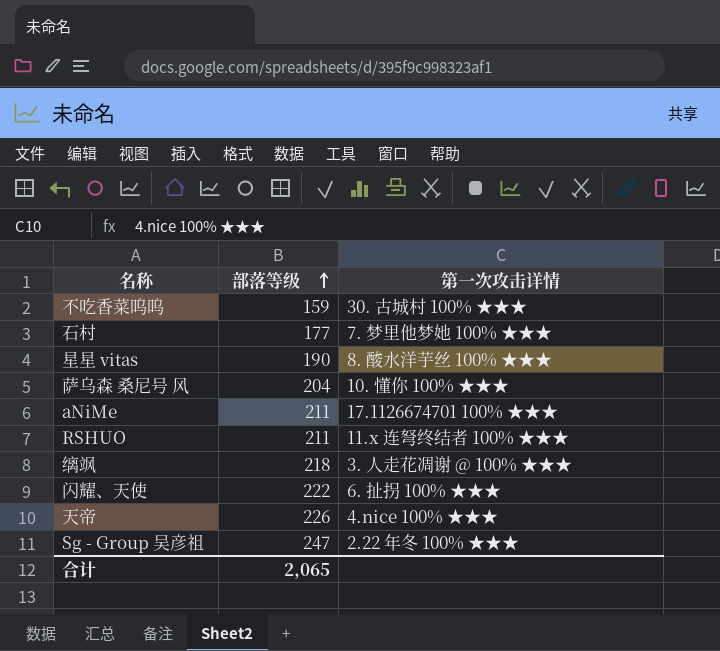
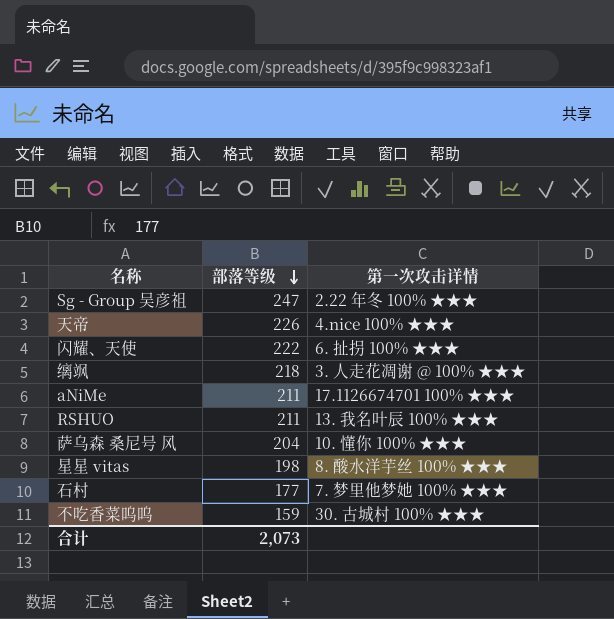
row order: 部落等级 ascending -> 部落等级 descending
RSHUO | 第一次攻击详情: 11.x 连弩终结者 100% ★★★ -> 13. 我名叶辰 100% ★★★
星星 vitas | 部落等级: 190 -> 198
合计 | 部落等级: 2,065 -> 2,073

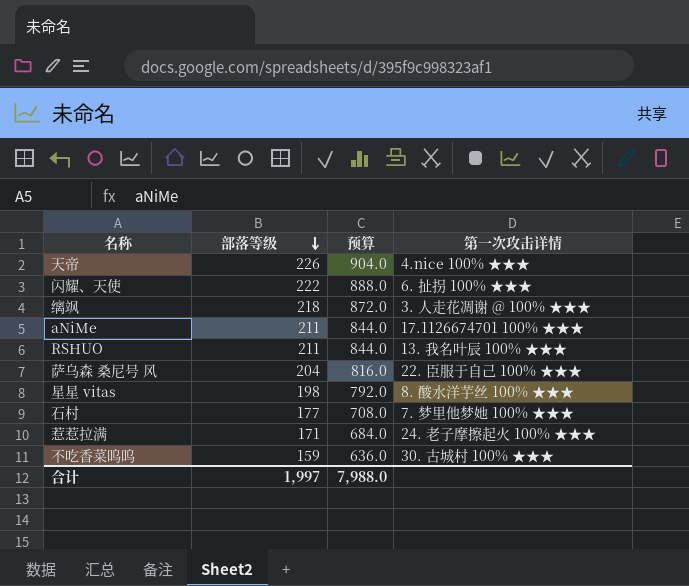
column 预算 | formula: none -> [部落等级] * 4
row Sg - Group 吴彦祖: 247 | 2.22 年冬 100% ★★★ -> none
萨乌森 桑尼号 风 | 第一次攻击详情: 10. 懂你 100% ★★★ -> 22. 臣服于自己 100% ★★★
row 惹惹拉满: none -> 171 | 684.0 | 24. 老子摩擦起火 100% ★★★
合计 | 部落等级: 2,073 -> 1,997

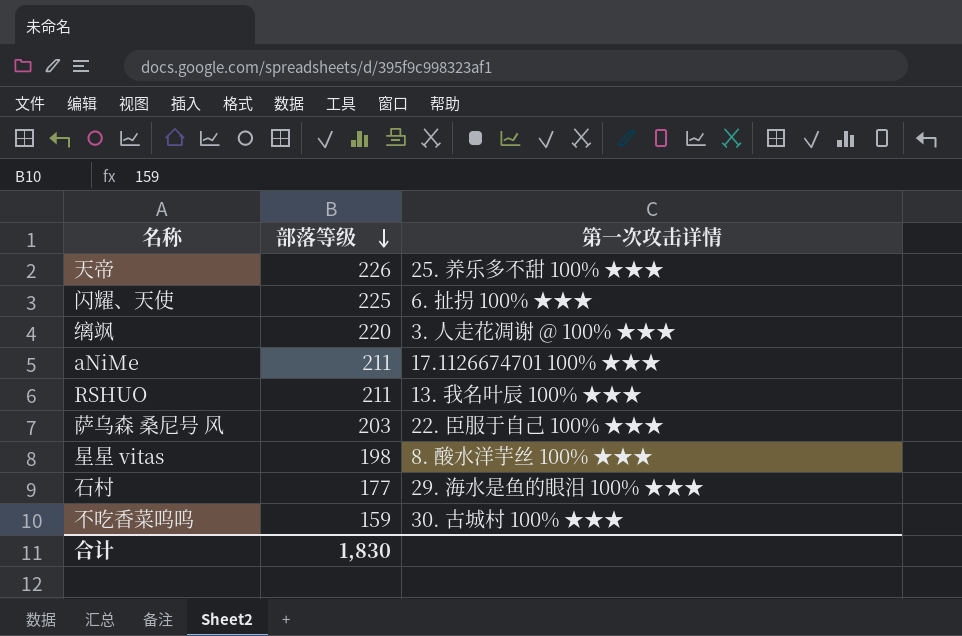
column 预算 | formula: [部落等级] * 4 -> none
row 惹惹拉满: 171 | 684.0 | 24. 老子摩擦起火 100% ★★★ -> none
天帝 | 第一次攻击详情: 4.nice 100% ★★★ -> 25. 养乐多不甜 100% ★★★
闪耀、天使 | 部落等级: 222 -> 225
缡飒 | 部落等级: 218 -> 220
萨乌森 桑尼号 风 | 部落等级: 204 -> 203
石村 | 第一次攻击详情: 7. 梦里他梦她 100% ★★★ -> 29. 海水是鱼的眼泪 100% ★★★
合计 | 部落等级: 1,997 -> 1,830

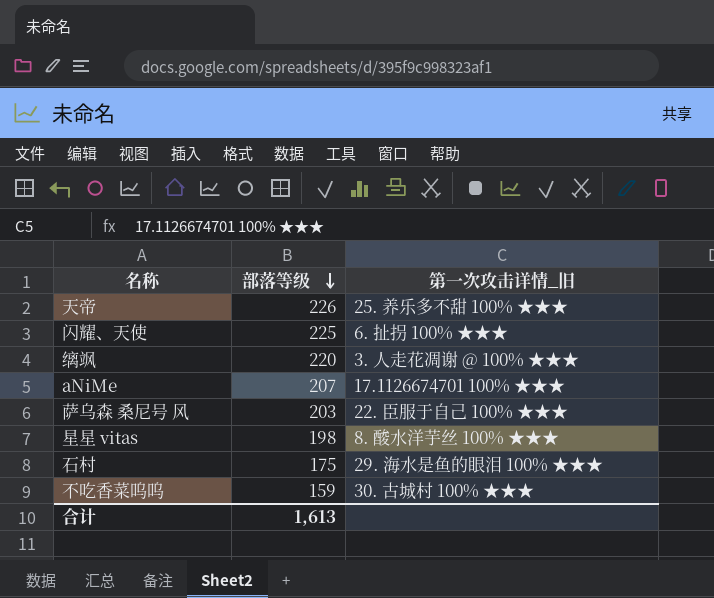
column name: 第一次攻击详情 -> 第一次攻击详情_旧
row RSHUO: 211 | 13. 我名叶辰 100% ★★★ -> none
aNiMe | 部落等级: 211 -> 207
石村 | 部落等级: 177 -> 175
合计 | 部落等级: 1,830 -> 1,613

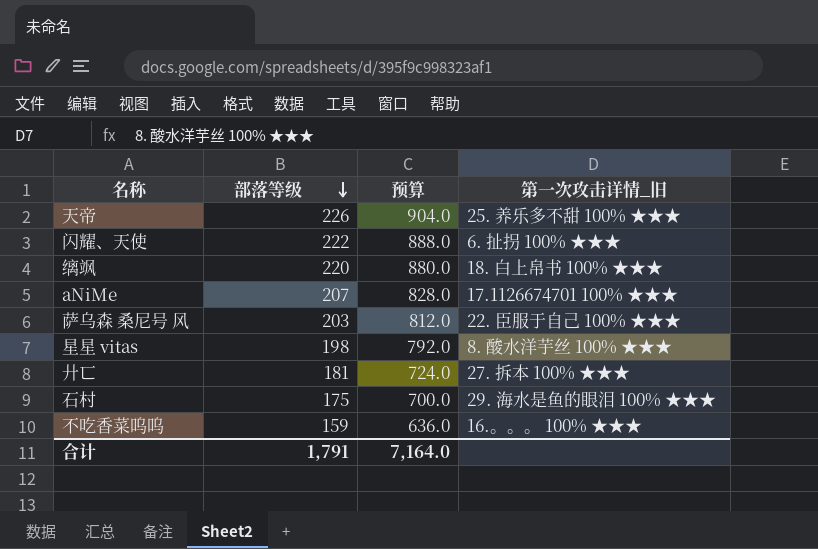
column 预算 | formula: none -> [部落等级] * 4
闪耀、天使 | 部落等级: 225 -> 222
缡飒 | 第一次攻击详情_旧: 3. 人走花凋谢 @ 100% ★★★ -> 18. 白上帛书 100% ★★★
row 廾匸: none -> 181 | 724.0 | 27. 拆本 100% ★★★
不吃香菜呜呜 | 第一次攻击详情_旧: 30. 古城村 100% ★★★ -> 16.。。。 100% ★★★
合计 | 部落等级: 1,613 -> 1,791

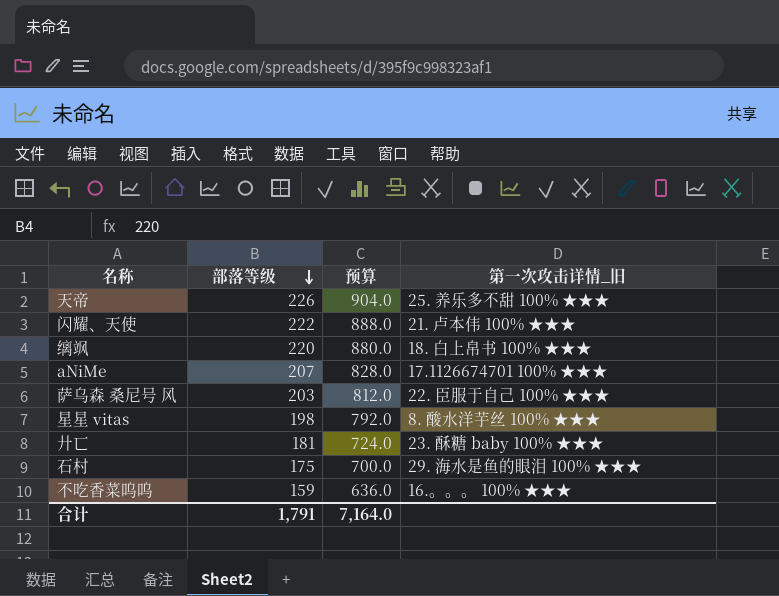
闪耀、天使 | 第一次攻击详情_旧: 6. 扯拐 100% ★★★ -> 21. 卢本伟 100% ★★★
廾匸 | 第一次攻击详情_旧: 27. 拆本 100% ★★★ -> 23. 酥糖 baby 100% ★★★

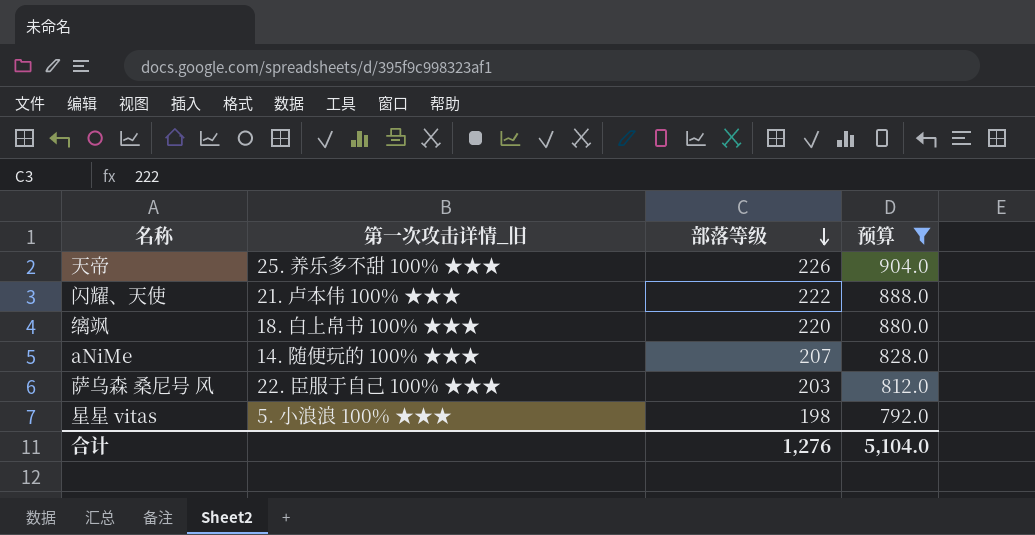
filter: none -> 预算 >= 792.0
column 第一次攻击详情_旧 | position: 4 -> 2
aNiMe | 第一次攻击详情_旧: 17.1126674701 100% ★★★ -> 14. 随便玩的 100% ★★★
星星 vitas | 第一次攻击详情_旧: 8. 酸水洋芋丝 100% ★★★ -> 5. 小浪浪 100% ★★★
合计 | 部落等级: 1,791 -> 1,276
合计 | 预算: 7,164.0 -> 5,104.0

